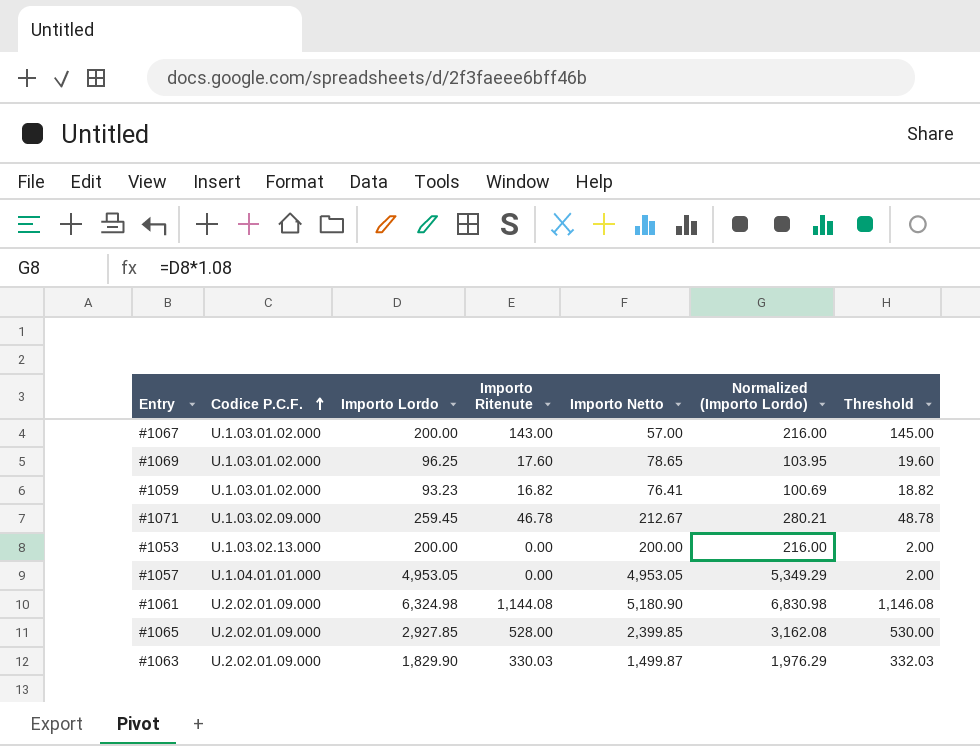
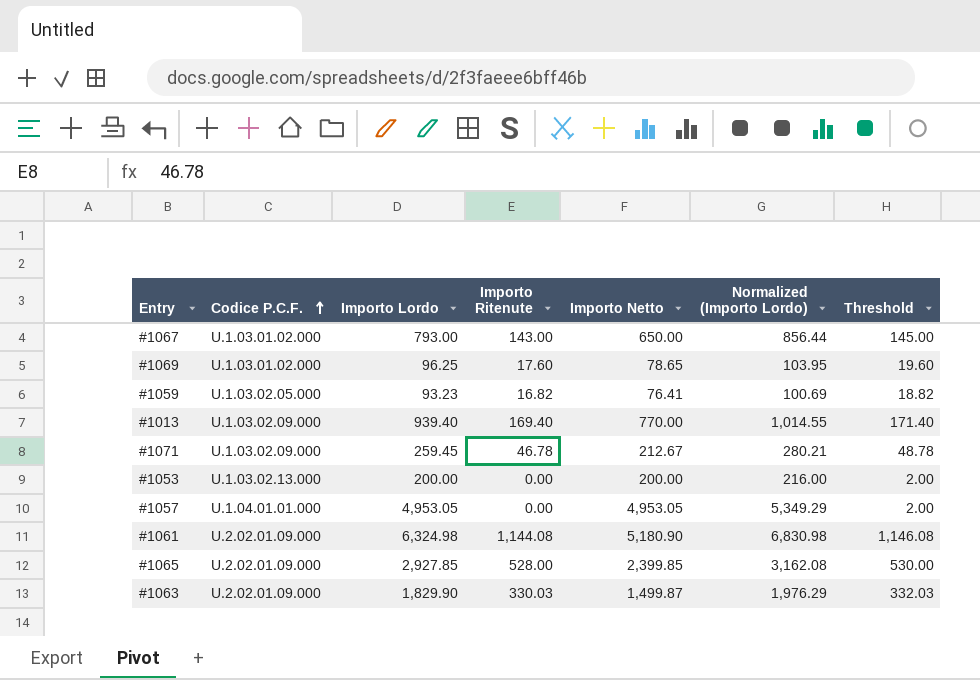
#1067 | Importo Lordo: 200.00 -> 793.00
#1067 | Importo Netto: 57.00 -> 650.00
#1067 | Normalized (Importo Lordo): 216.00 -> 856.44
#1059 | Codice P.C.F.: U.1.03.01.02.000 -> U.1.03.02.05.000
row #1013: none -> U.1.03.02.09.000 | 939.40 | 169.40 | 770.00 | 1,014.55 | 171.40

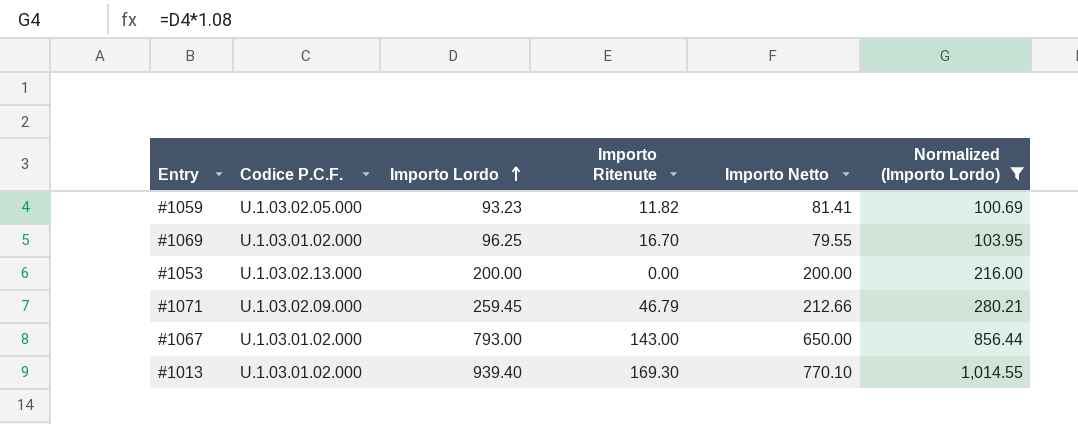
filter: none -> Normalized (Importo Lordo) <= 1,014.55
row order: Codice P.C.F. ascending -> Importo Lordo ascending
column Threshold | formula: [Importo Ritenute] + 2 -> none
#1059 | Importo Ritenute: 16.82 -> 11.82
#1059 | Importo Netto: 76.41 -> 81.41
#1069 | Importo Ritenute: 17.60 -> 16.70
#1069 | Importo Netto: 78.65 -> 79.55
#1071 | Importo Ritenute: 46.78 -> 46.79
#1071 | Importo Netto: 212.67 -> 212.66
#1013 | Codice P.C.F.: U.1.03.02.09.000 -> U.1.03.01.02.000
#1013 | Importo Ritenute: 169.40 -> 169.30
#1013 | Importo Netto: 770.00 -> 770.10

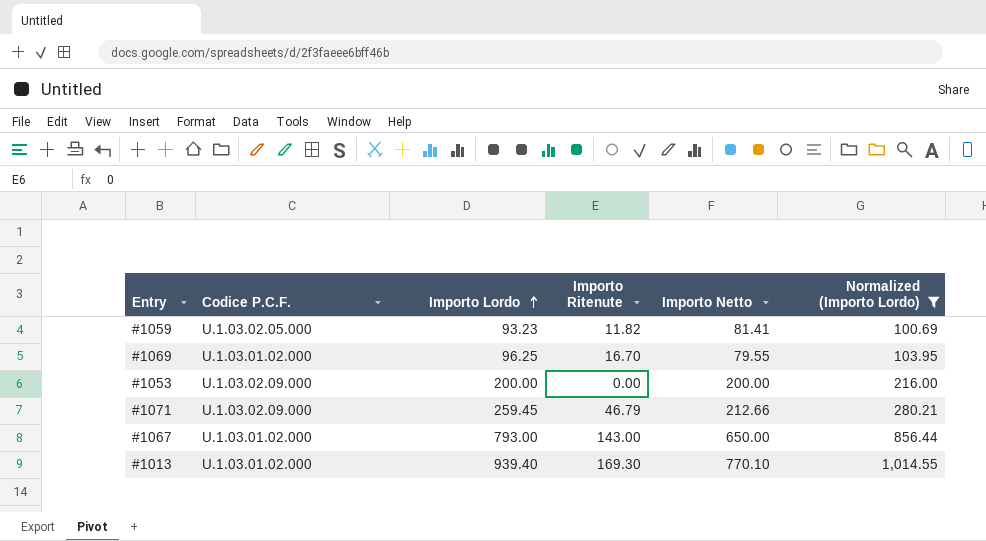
#1053 | Codice P.C.F.: U.1.03.02.13.000 -> U.1.03.02.09.000

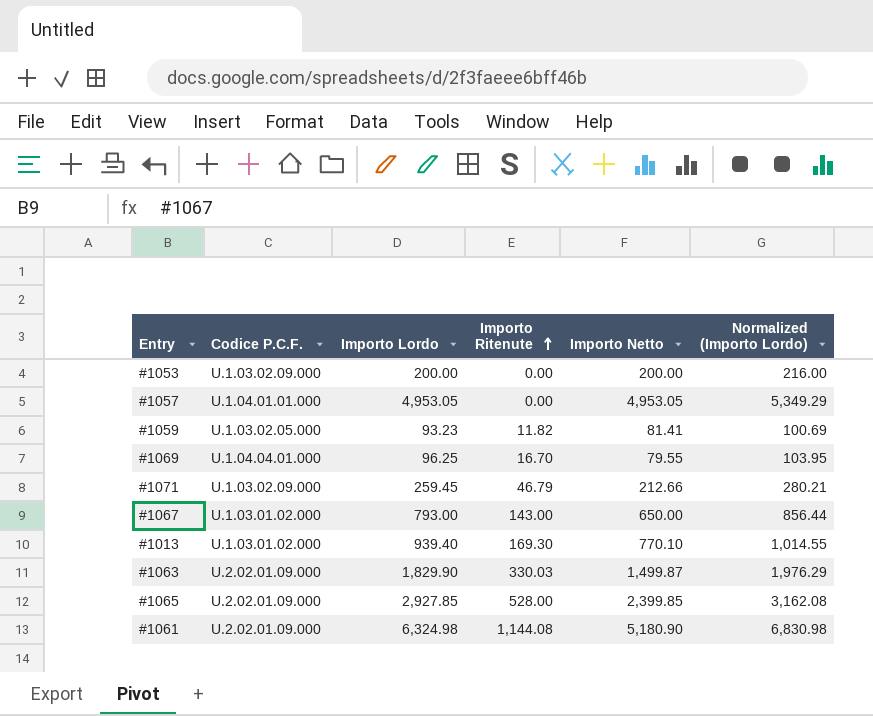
filter: Normalized (Importo Lordo) <= 1,014.55 -> none
row order: Importo Lordo ascending -> Importo Ritenute ascending
#1069 | Codice P.C.F.: U.1.03.01.02.000 -> U.1.04.04.01.000

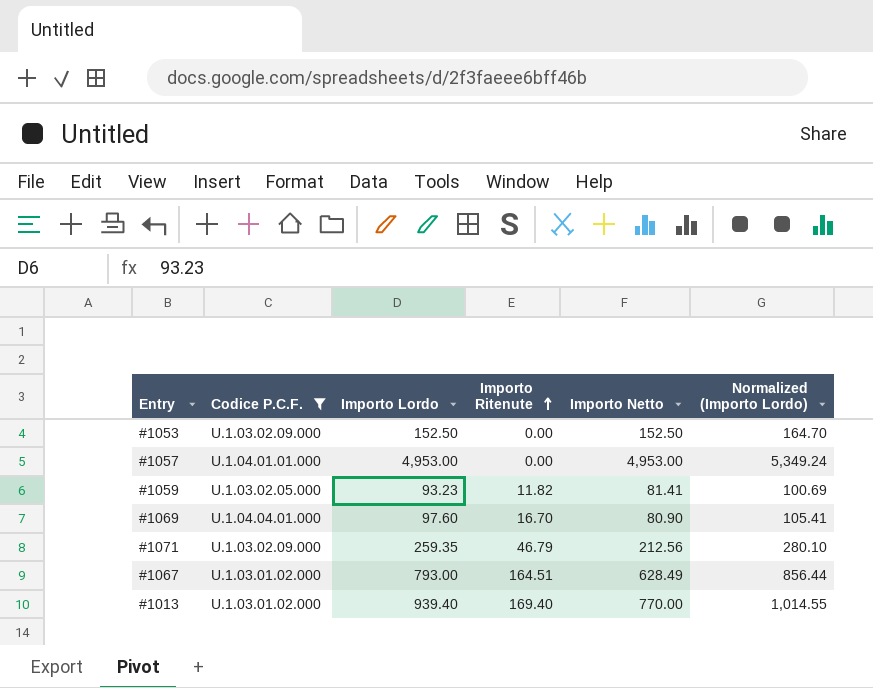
filter: none -> Codice P.C.F. != U.2.02.01.09.000
#1053 | Importo Lordo: 200.00 -> 152.50
#1053 | Importo Netto: 200.00 -> 152.50
#1053 | Normalized (Importo Lordo): 216.00 -> 164.70
#1057 | Importo Lordo: 4,953.05 -> 4,953.00
#1057 | Importo Netto: 4,953.05 -> 4,953.00
#1057 | Normalized (Importo Lordo): 5,349.29 -> 5,349.24
#1069 | Importo Lordo: 96.25 -> 97.60
#1069 | Importo Netto: 79.55 -> 80.90
#1069 | Normalized (Importo Lordo): 103.95 -> 105.41
#1071 | Importo Lordo: 259.45 -> 259.35
#1071 | Importo Netto: 212.66 -> 212.56
#1071 | Normalized (Importo Lordo): 280.21 -> 280.10
#1067 | Importo Ritenute: 143.00 -> 164.51
#1067 | Importo Netto: 650.00 -> 628.49
#1013 | Importo Ritenute: 169.30 -> 169.40
#1013 | Importo Netto: 770.10 -> 770.00

